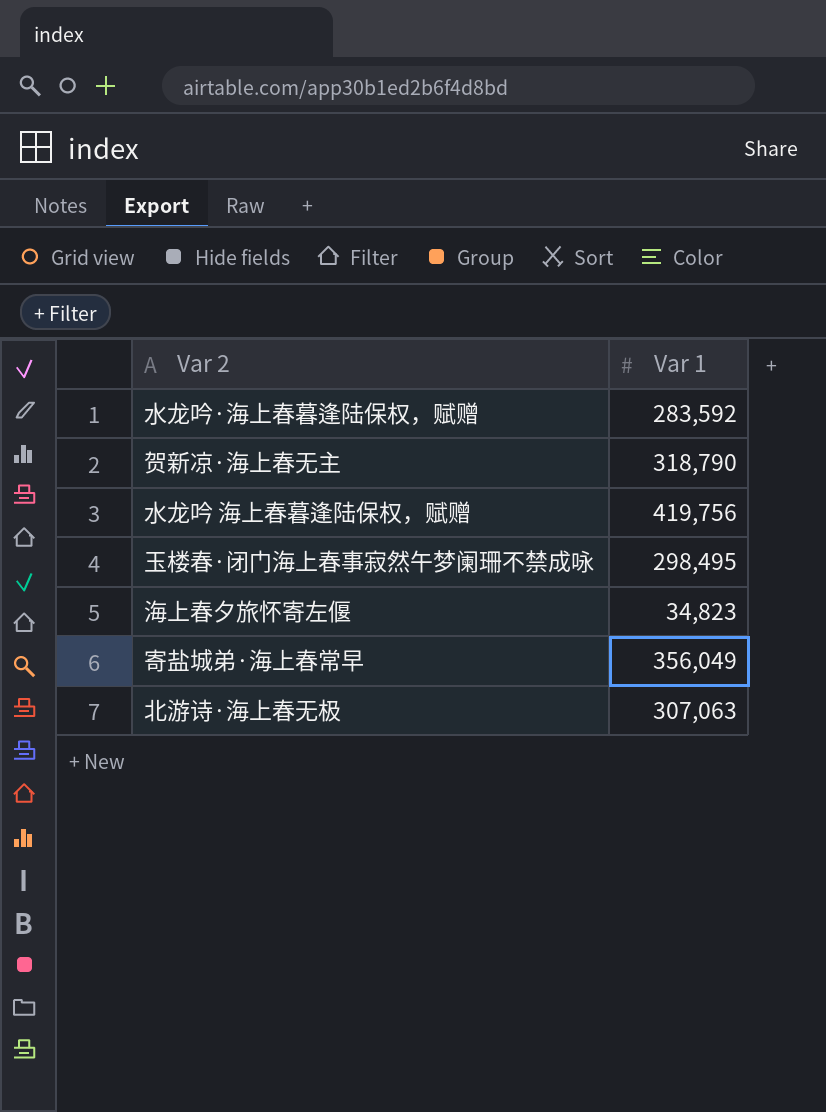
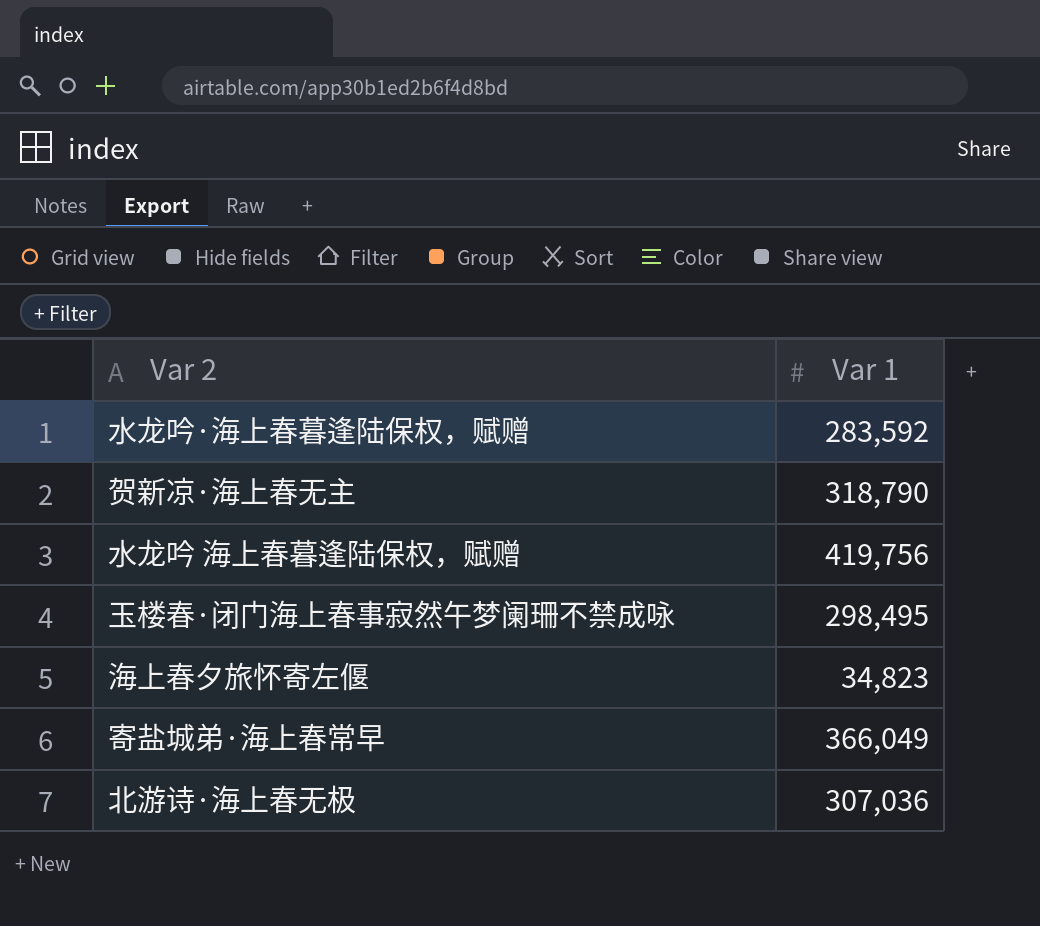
寄盐城弟·海上春常早 | Var 1: 356,049 -> 366,049
北游诗·海上春无极 | Var 1: 307,063 -> 307,036

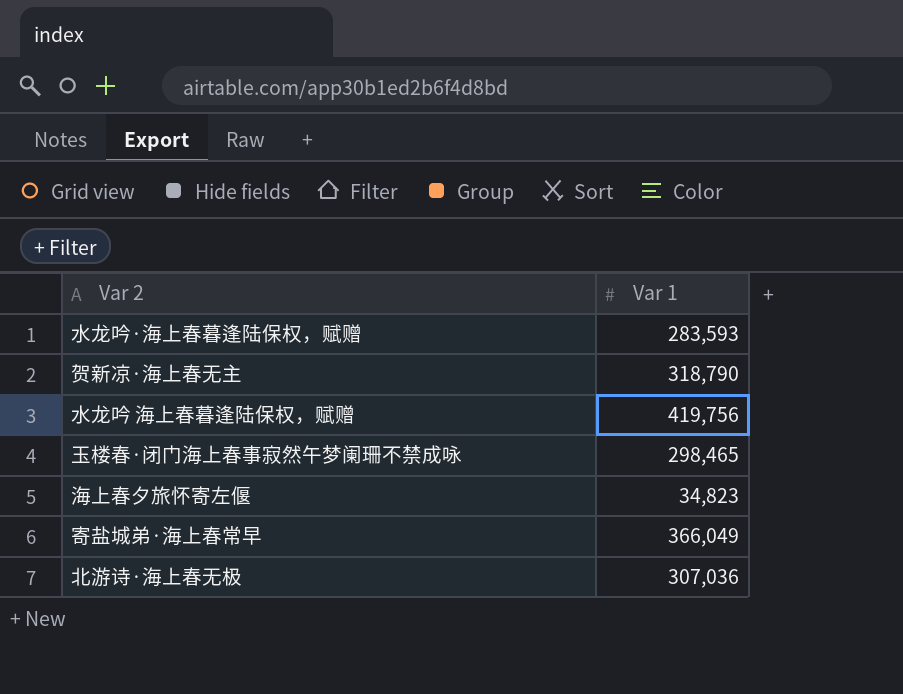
水龙吟·海上春暮逢陆保权，赋赠 | Var 1: 283,592 -> 283,593
玉楼春·闭门海上春事寂然午梦阑珊不禁成咏 | Var 1: 298,495 -> 298,465

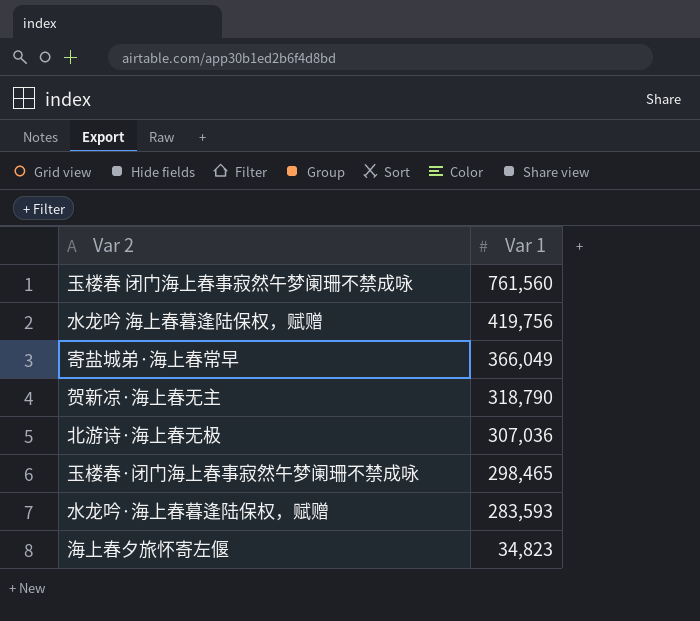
row order: none -> Var 1 descending
row 玉楼春 闭门海上春事寂然午梦阑珊不禁成咏: none -> 761,560

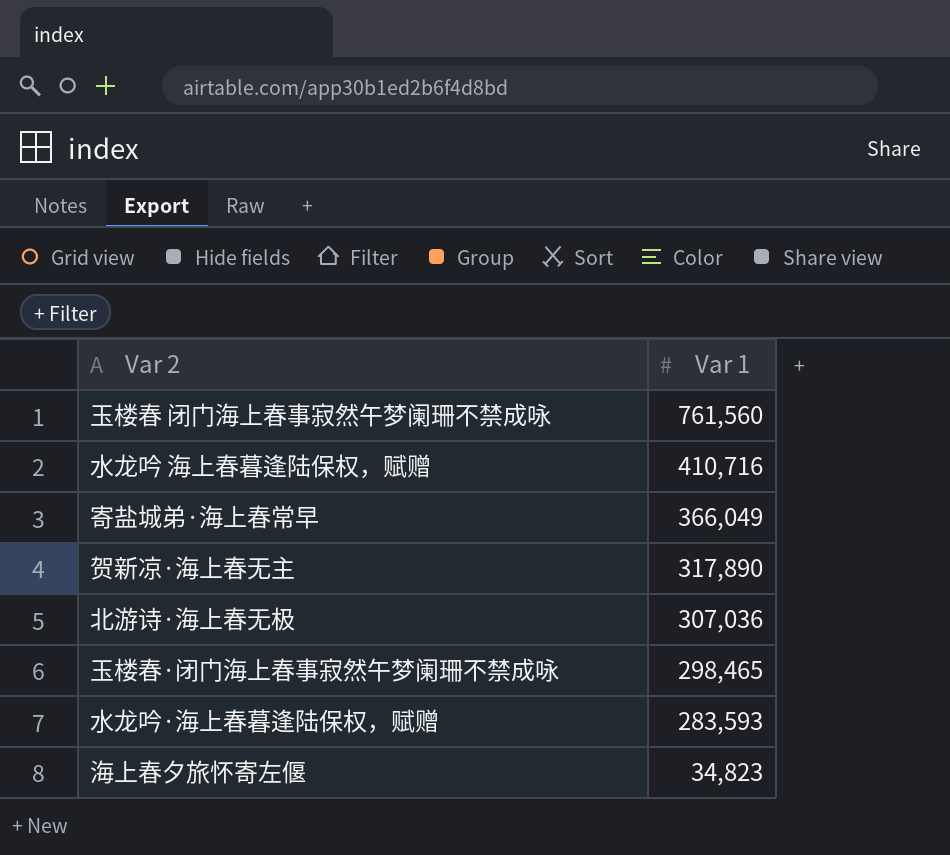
水龙吟 海上春暮逢陆保权，赋赠 | Var 1: 419,756 -> 410,716
贺新凉·海上春无主 | Var 1: 318,790 -> 317,890

